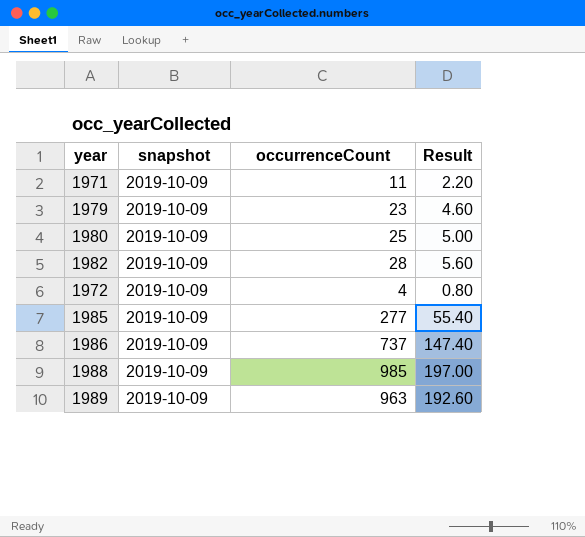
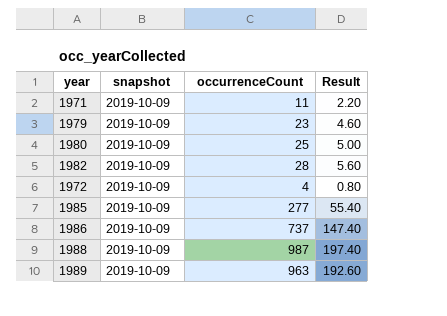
1988 | occurrenceCount: 985 -> 987
1988 | Result: 197.00 -> 197.40

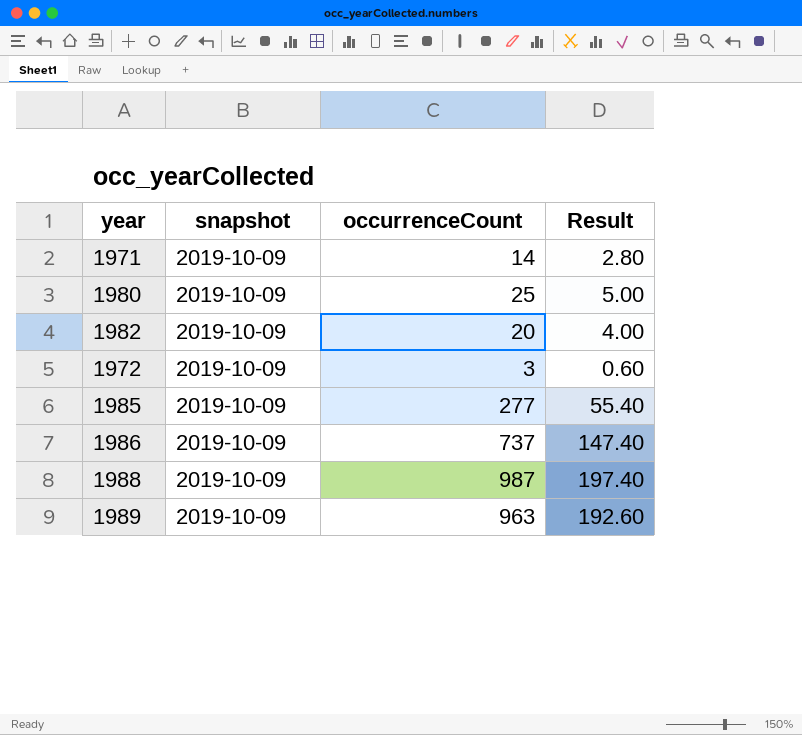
row 1979: 2019-10-09 | 23 | 4.60 -> none
1971 | occurrenceCount: 11 -> 14
1971 | Result: 2.20 -> 2.80
1982 | occurrenceCount: 28 -> 20
1982 | Result: 5.60 -> 4.00
1972 | occurrenceCount: 4 -> 3
1972 | Result: 0.80 -> 0.60

